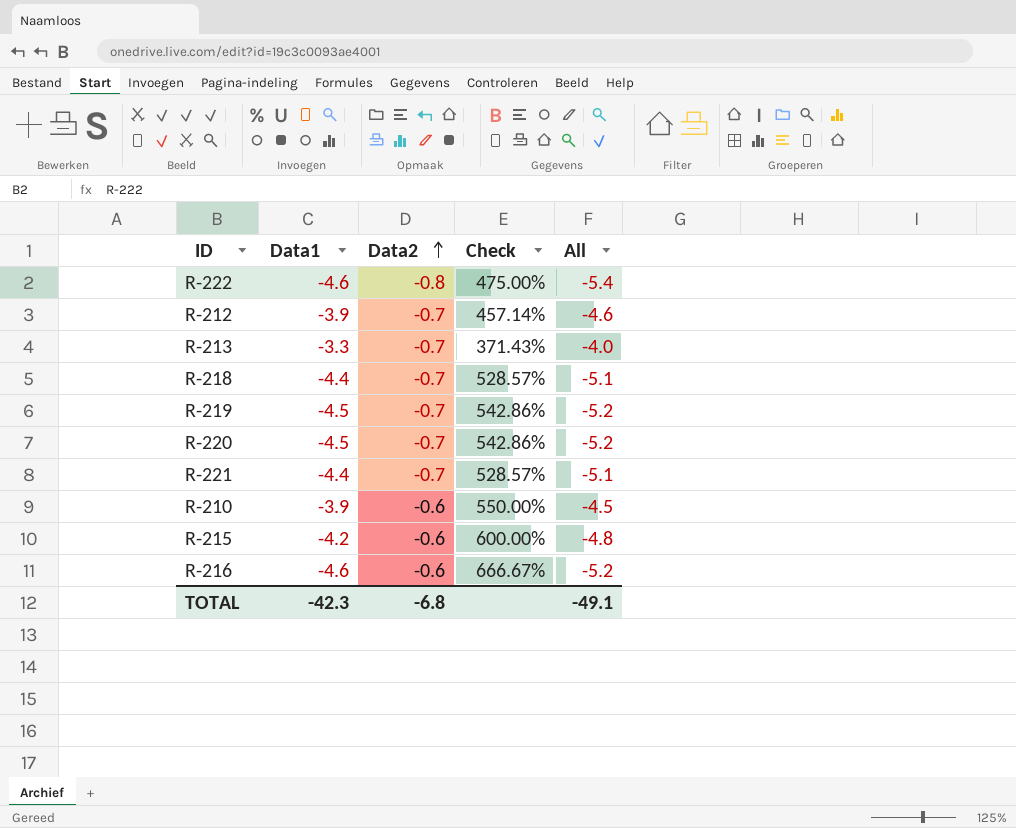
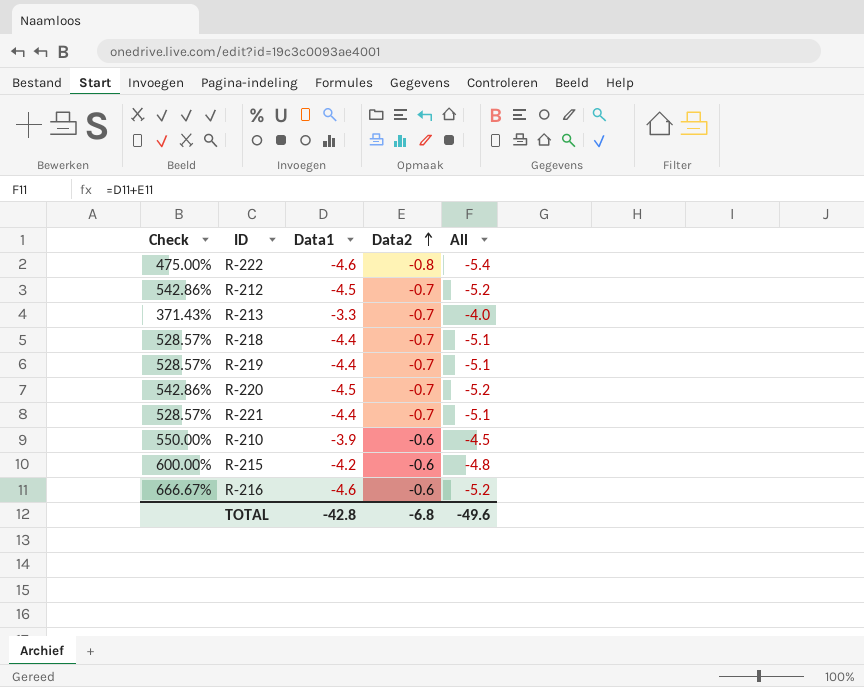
column Check | position: 4 -> 1
R-212 | Check: 457.14% -> 542.86%
R-212 | Data1: -3.9 -> -4.5
R-212 | All: -4.6 -> -5.2
R-219 | Check: 542.86% -> 528.57%
R-219 | Data1: -4.5 -> -4.4
R-219 | All: -5.2 -> -5.1
TOTAL | Data1: -42.3 -> -42.8
TOTAL | All: -49.1 -> -49.6

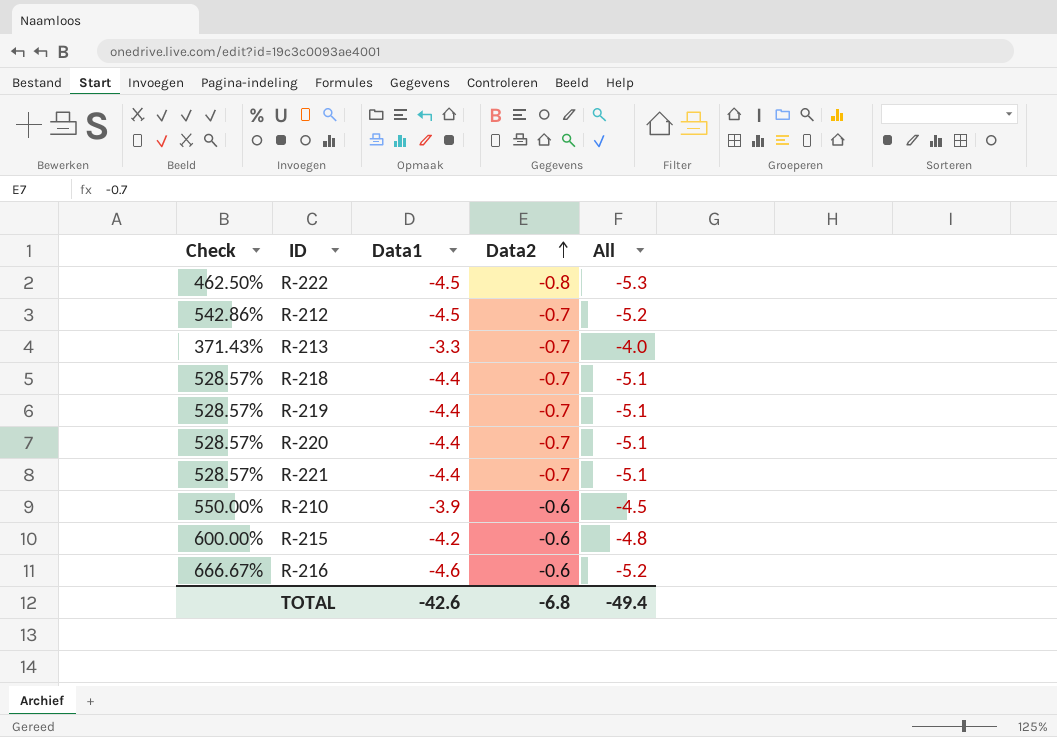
R-222 | Check: 475.00% -> 462.50%
R-222 | Data1: -4.6 -> -4.5
R-222 | All: -5.4 -> -5.3
R-220 | Check: 542.86% -> 528.57%
R-220 | Data1: -4.5 -> -4.4
R-220 | All: -5.2 -> -5.1
TOTAL | Data1: -42.8 -> -42.6
TOTAL | All: -49.6 -> -49.4

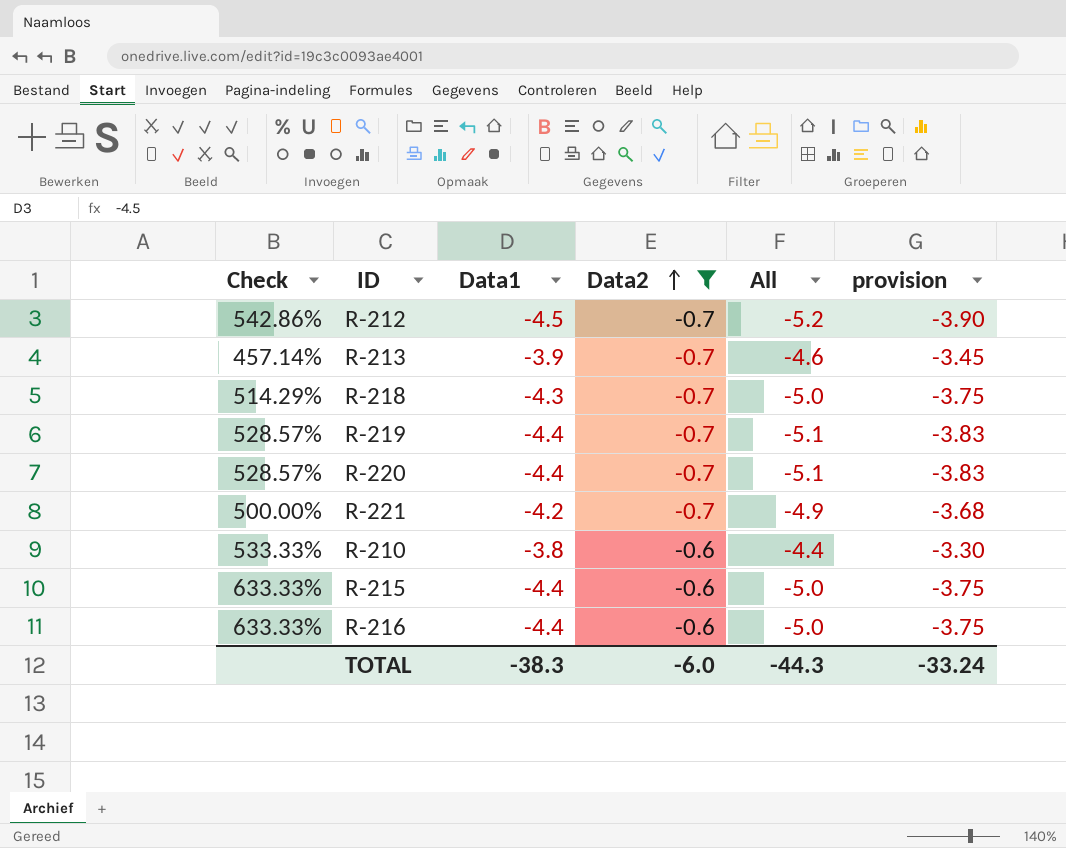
filter: none -> Data2 != -0.8
column provision | formula: none -> [All] * 0.75
R-213 | Check: 371.43% -> 457.14%
R-213 | Data1: -3.3 -> -3.9
R-213 | All: -4.0 -> -4.6
R-218 | Check: 528.57% -> 514.29%
R-218 | Data1: -4.4 -> -4.3
R-218 | All: -5.1 -> -5.0
R-221 | Check: 528.57% -> 500.00%
R-221 | Data1: -4.4 -> -4.2
R-221 | All: -5.1 -> -4.9
R-210 | Check: 550.00% -> 533.33%
R-210 | Data1: -3.9 -> -3.8
R-210 | All: -4.5 -> -4.4
R-215 | Check: 600.00% -> 633.33%
R-215 | Data1: -4.2 -> -4.4
R-215 | All: -4.8 -> -5.0
R-216 | Check: 666.67% -> 633.33%
R-216 | Data1: -4.6 -> -4.4
R-216 | All: -5.2 -> -5.0
TOTAL | Data1: -42.6 -> -38.3
TOTAL | Data2: -6.8 -> -6.0
TOTAL | All: -49.4 -> -44.3

